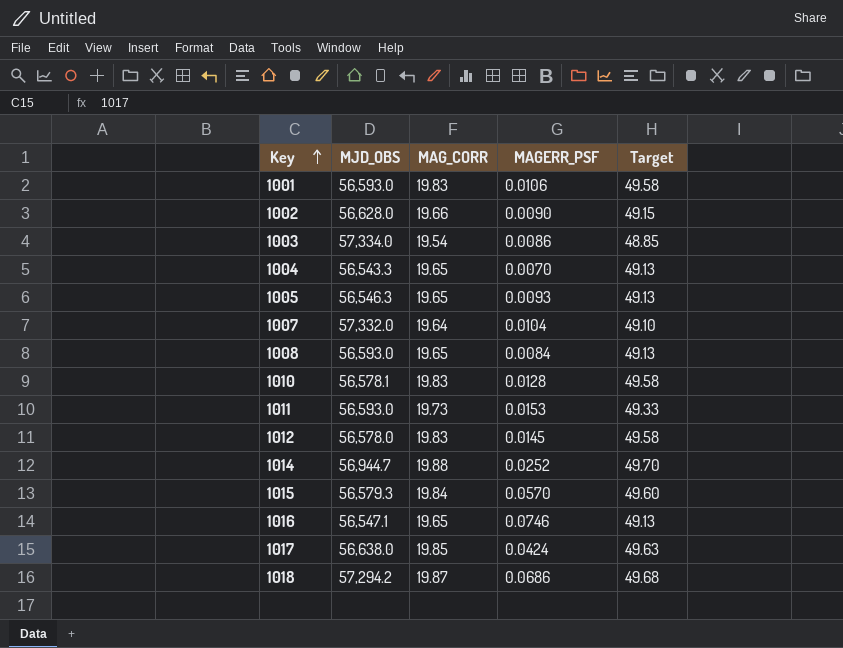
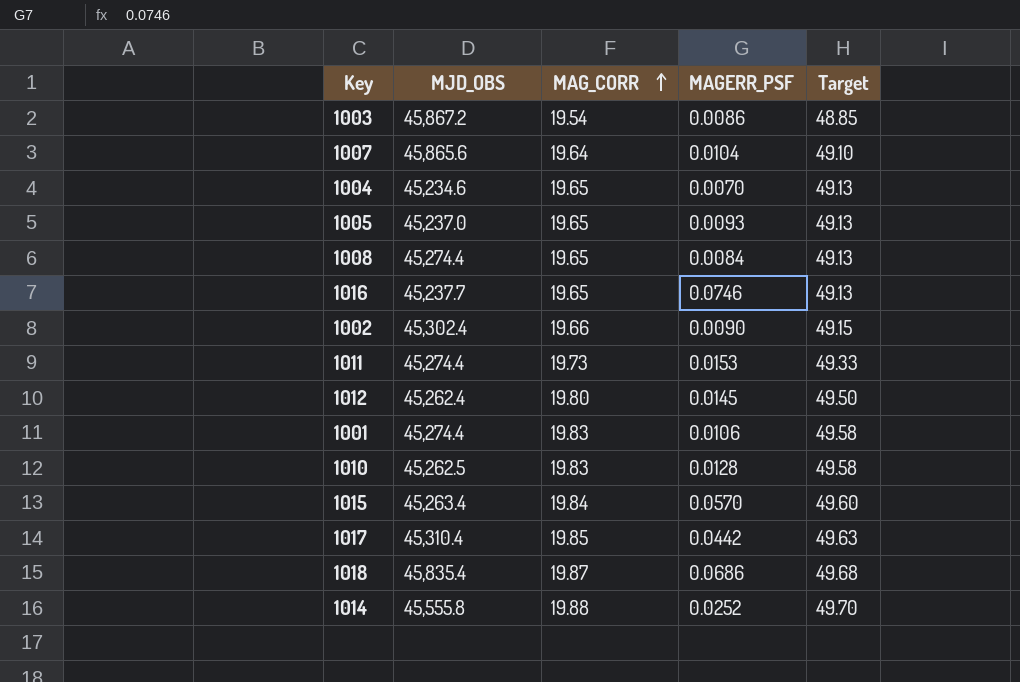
row order: Key ascending -> MAG_CORR ascending
1003 | MJD_OBS: 57,334.0 -> 45,867.2
1007 | MJD_OBS: 57,332.0 -> 45,865.6
1004 | MJD_OBS: 56,543.3 -> 45,234.6
1005 | MJD_OBS: 56,546.3 -> 45,237.0
1008 | MJD_OBS: 56,593.0 -> 45,274.4
1016 | MJD_OBS: 56,547.1 -> 45,237.7
1002 | MJD_OBS: 56,628.0 -> 45,302.4
1011 | MJD_OBS: 56,593.0 -> 45,274.4
1012 | MJD_OBS: 56,578.0 -> 45,262.4
1012 | MAG_CORR: 19.83 -> 19.80
1012 | Target: 49.58 -> 49.50
1001 | MJD_OBS: 56,593.0 -> 45,274.4
1010 | MJD_OBS: 56,578.1 -> 45,262.5
1015 | MJD_OBS: 56,579.3 -> 45,263.4
1017 | MJD_OBS: 56,638.0 -> 45,310.4
1017 | MAGERR_PSF: 0.0424 -> 0.0442
1018 | MJD_OBS: 57,294.2 -> 45,835.4
1014 | MJD_OBS: 56,944.7 -> 45,555.8

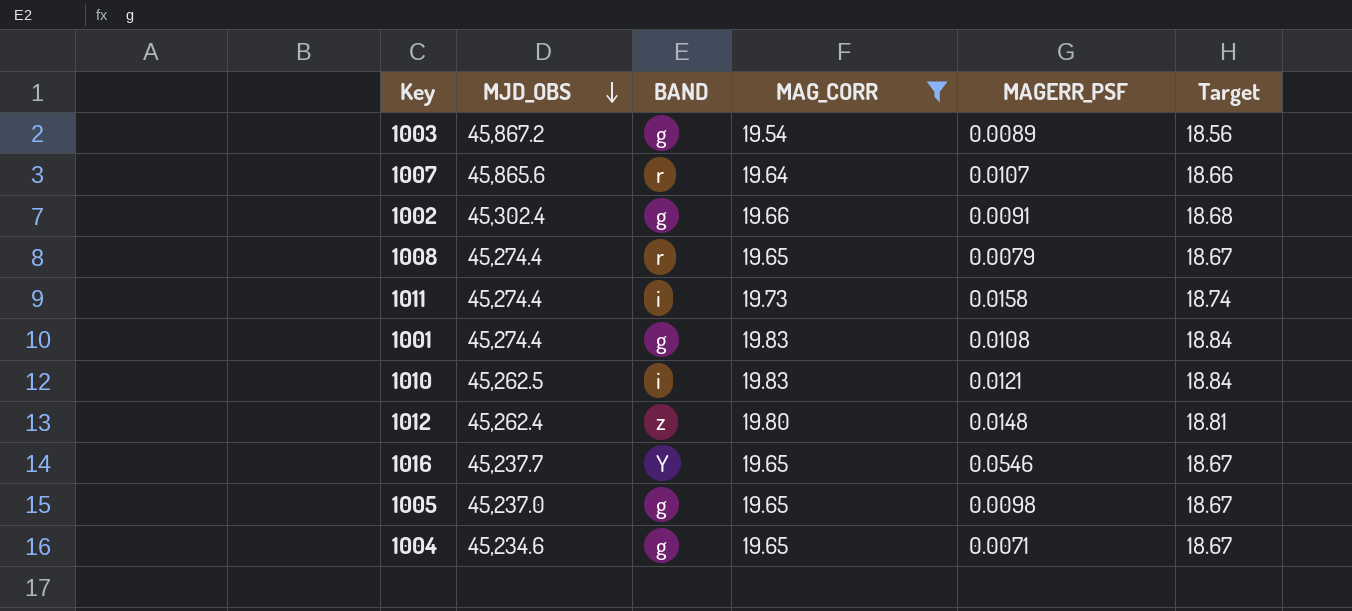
filter: none -> MAG_CORR <= 19.83
row order: MAG_CORR ascending -> MJD_OBS descending
column BAND | position: none -> 3
column Target | formula: [MAG_CORR] * 2.5 -> [MAG_CORR] * 0.95
1003 | MAGERR_PSF: 0.0086 -> 0.0089
1007 | MAGERR_PSF: 0.0104 -> 0.0107
1002 | MAGERR_PSF: 0.0090 -> 0.0091
1008 | MAGERR_PSF: 0.0084 -> 0.0079
1011 | MAGERR_PSF: 0.0153 -> 0.0158
1001 | MAGERR_PSF: 0.0106 -> 0.0108
1010 | MAGERR_PSF: 0.0128 -> 0.0121
1012 | MAGERR_PSF: 0.0145 -> 0.0148
1016 | MAGERR_PSF: 0.0746 -> 0.0546
1005 | MAGERR_PSF: 0.0093 -> 0.0098
1004 | MAGERR_PSF: 0.0070 -> 0.0071

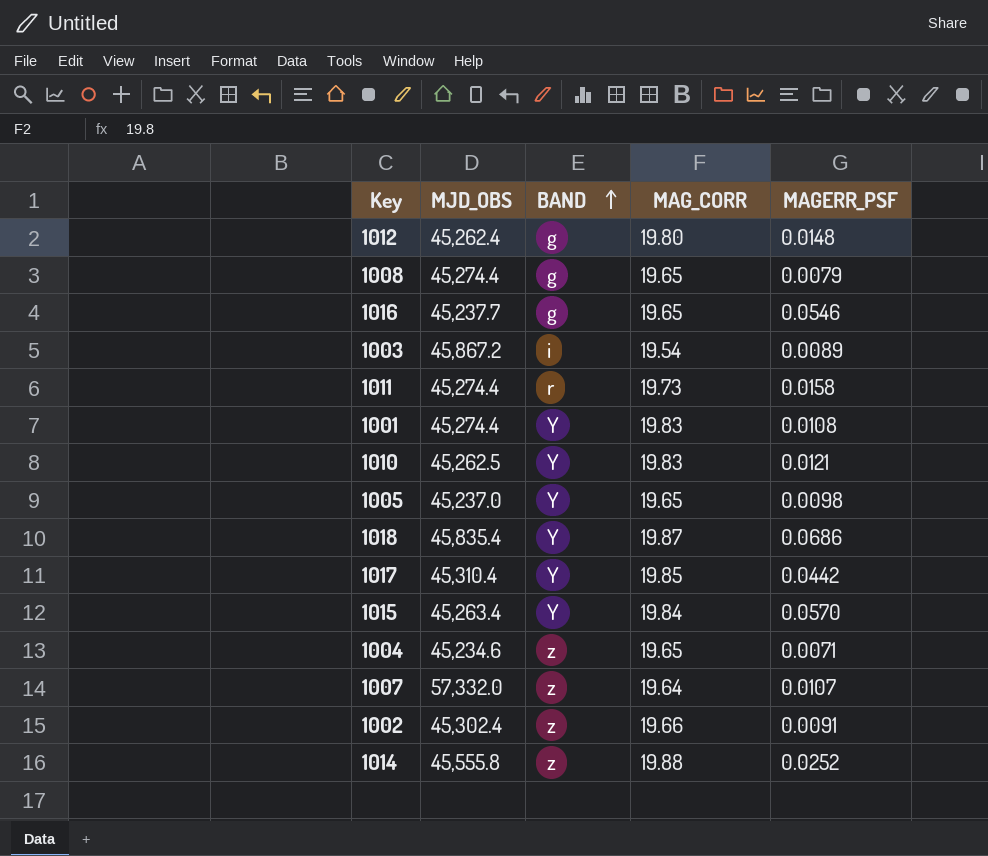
filter: MAG_CORR <= 19.83 -> none
row order: MJD_OBS descending -> BAND ascending
column Target | formula: [MAG_CORR] * 0.95 -> none
1012 | BAND: z -> g
1008 | BAND: r -> g
1016 | BAND: Y -> g
1003 | BAND: g -> i
1011 | BAND: i -> r
1001 | BAND: g -> Y
1010 | BAND: i -> Y
1005 | BAND: g -> Y
1004 | BAND: g -> z
1007 | MJD_OBS: 45,865.6 -> 57,332.0
1007 | BAND: r -> z
1002 | BAND: g -> z

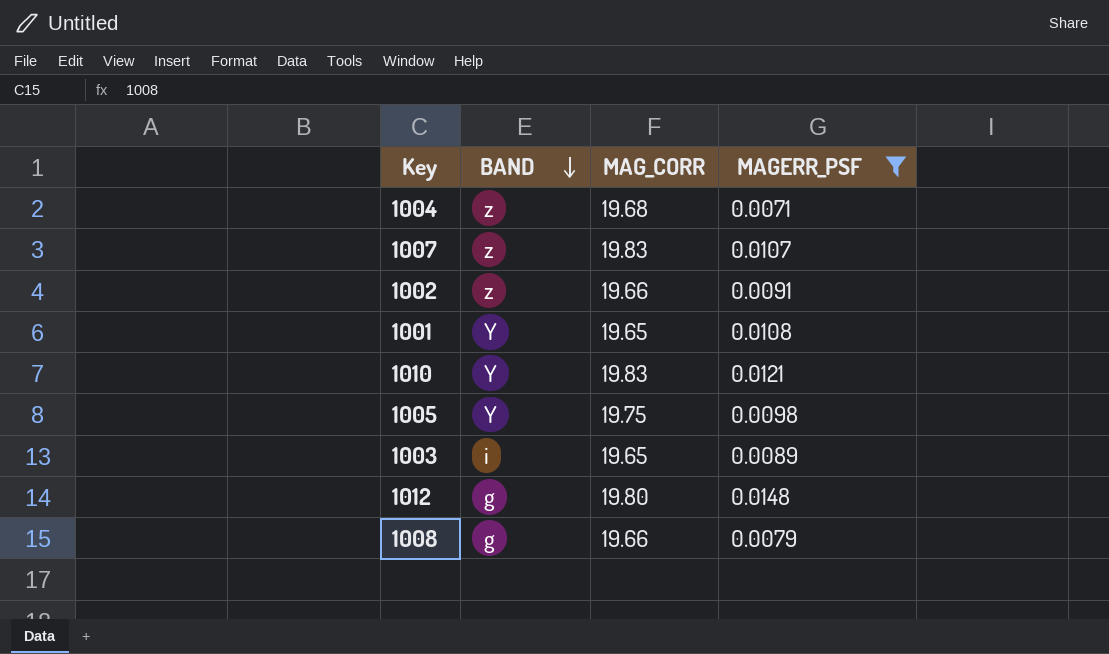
filter: none -> MAGERR_PSF <= 0.0148
row order: BAND ascending -> BAND descending
column MJD_OBS | position: 2 -> none
1004 | MAG_CORR: 19.65 -> 19.68
1007 | MAG_CORR: 19.64 -> 19.83
1001 | MAG_CORR: 19.83 -> 19.65
1005 | MAG_CORR: 19.65 -> 19.75
1003 | MAG_CORR: 19.54 -> 19.65
1008 | MAG_CORR: 19.65 -> 19.66

